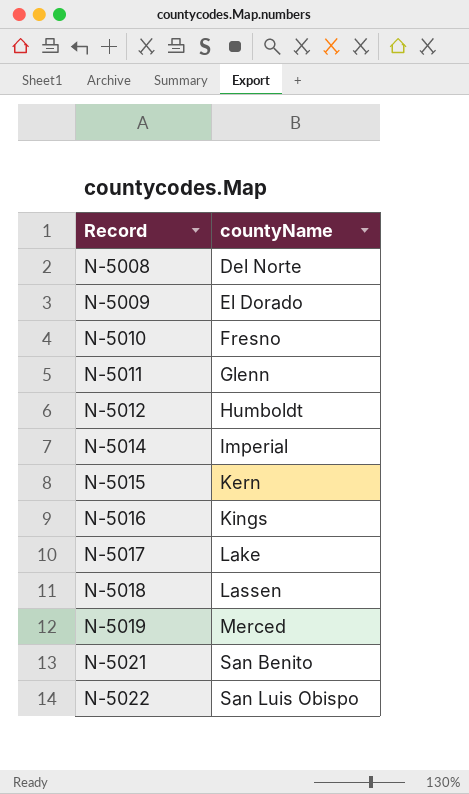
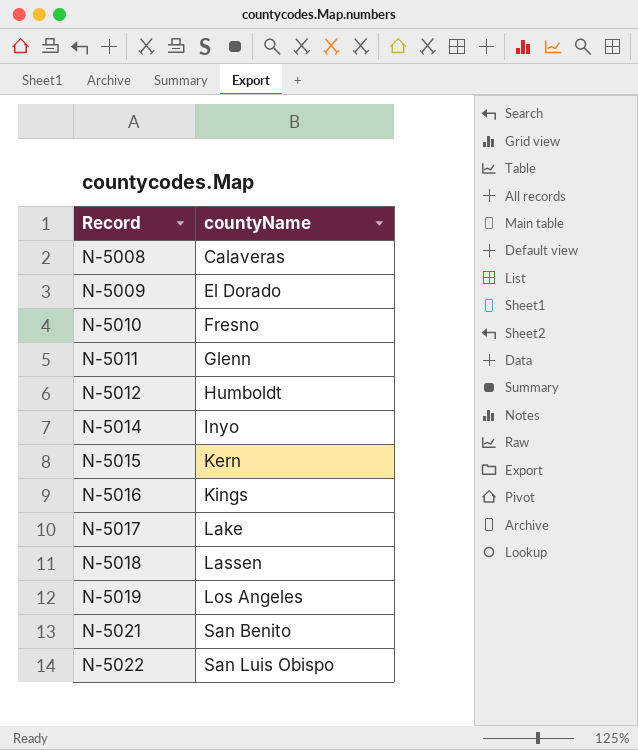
N-5008 | countyName: Del Norte -> Calaveras
N-5014 | countyName: Imperial -> Inyo
N-5019 | countyName: Merced -> Los Angeles

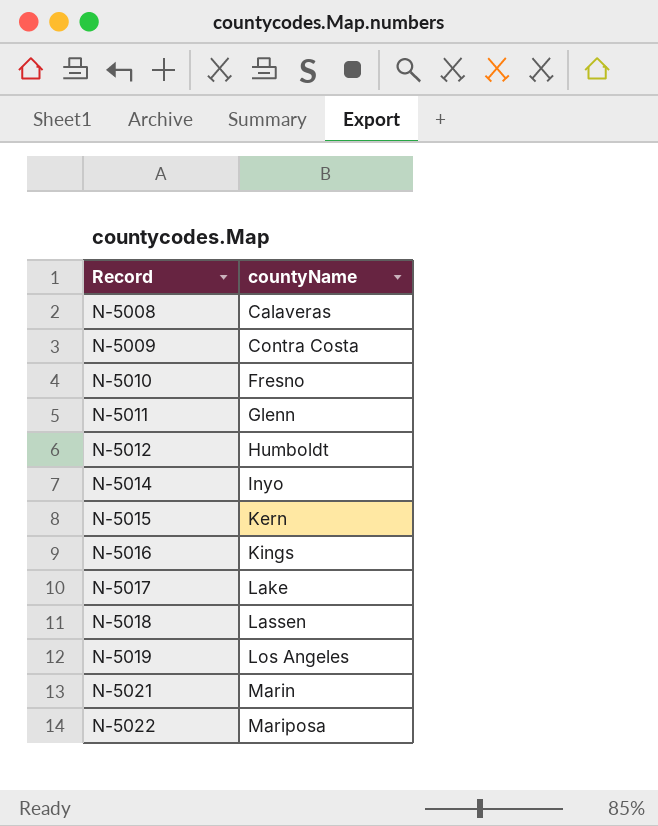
N-5009 | countyName: El Dorado -> Contra Costa
N-5021 | countyName: San Benito -> Marin
N-5022 | countyName: San Luis Obispo -> Mariposa

